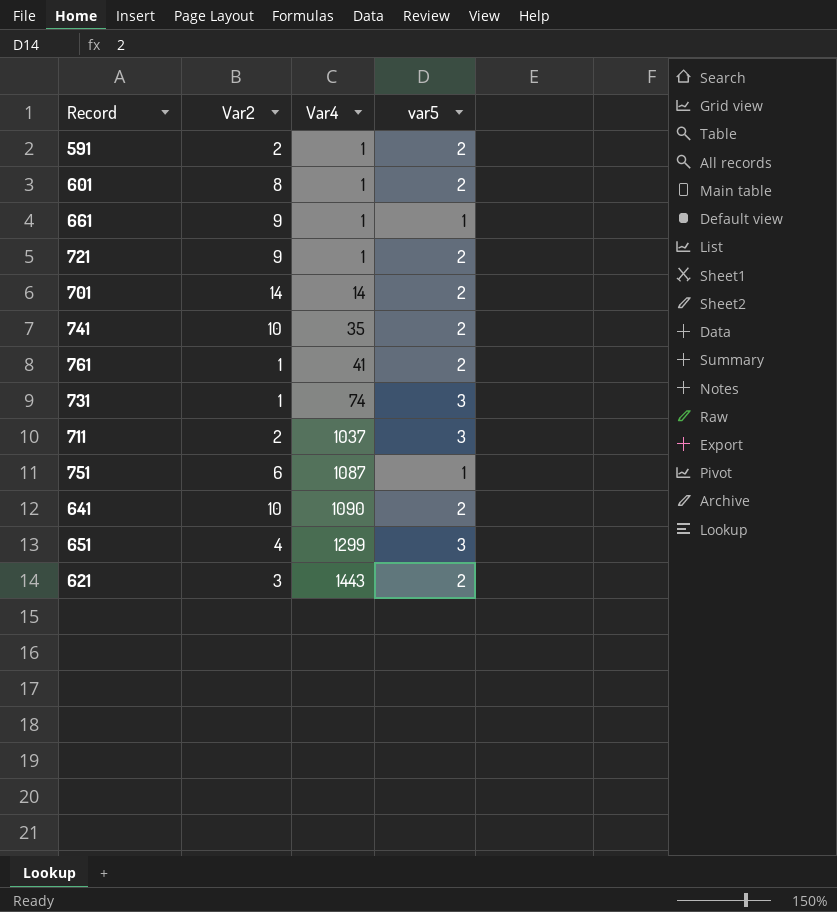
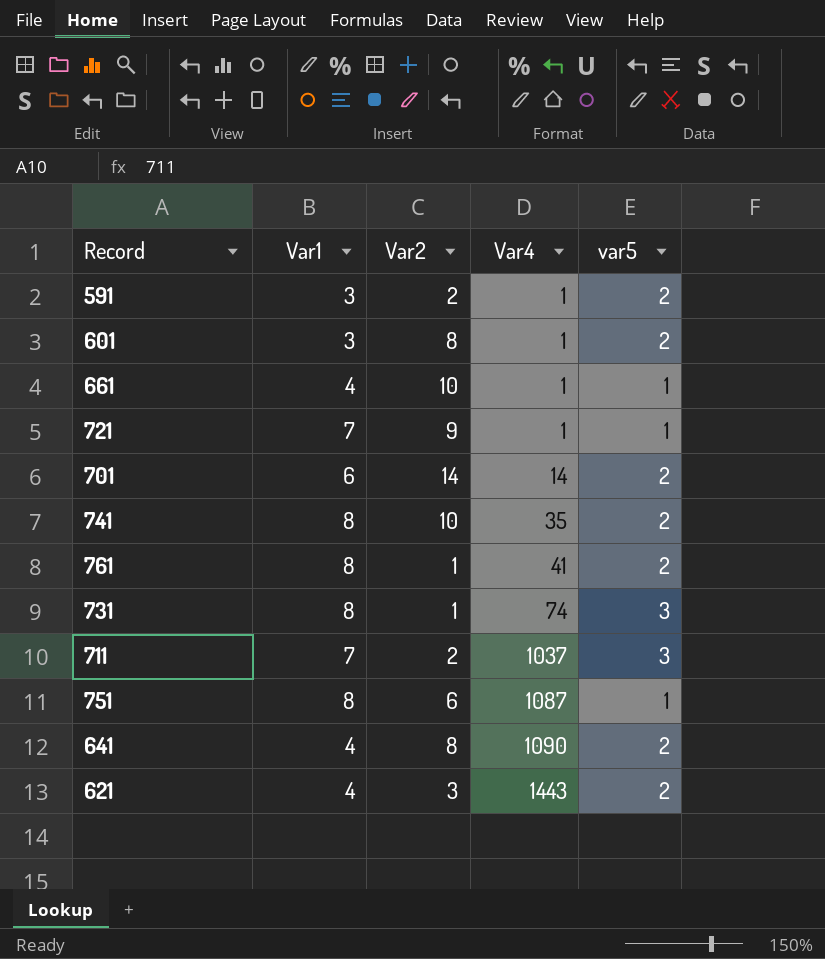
column Var1 | position: none -> 2
row 651: 4 | 1299 | 3 -> none
661 | Var2: 9 -> 10
721 | var5: 2 -> 1
641 | Var2: 10 -> 8

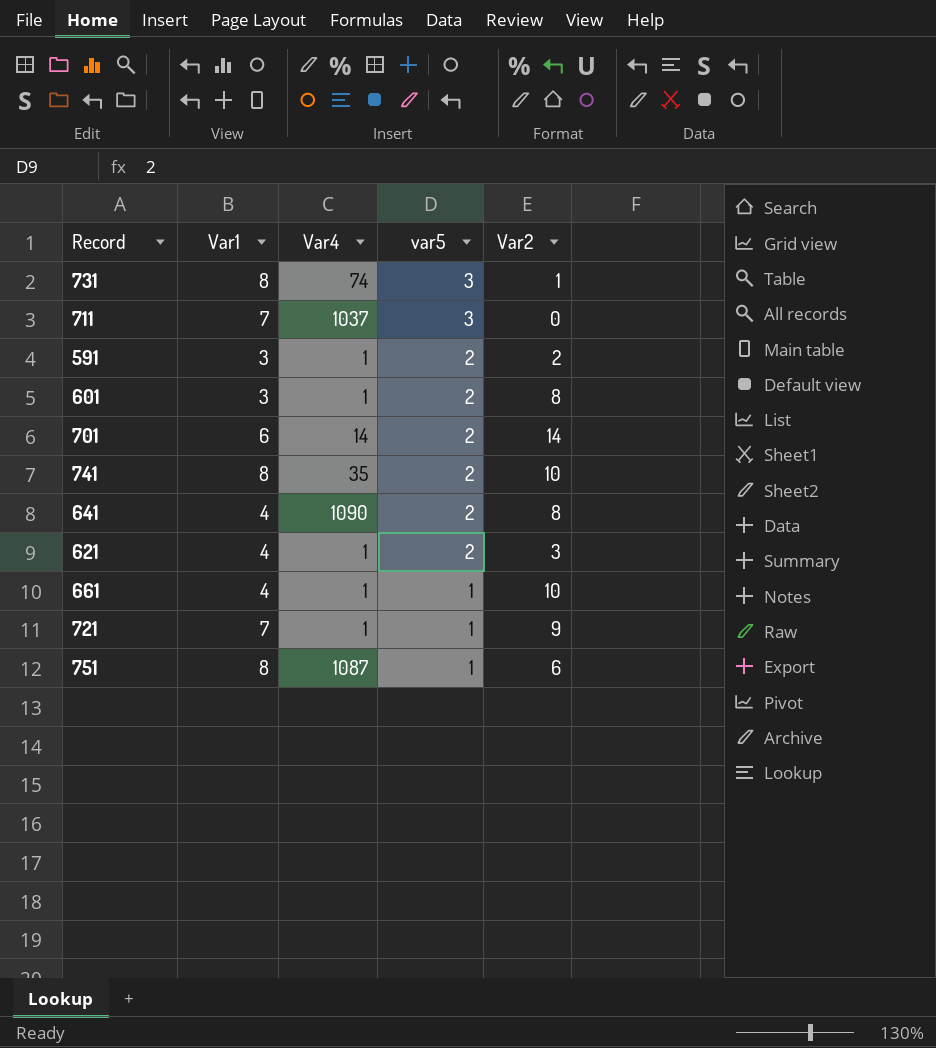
row order: Var4 ascending -> var5 descending
column Var2 | position: 3 -> 5
row 761: 8 | 1 | 41 | 2 -> none
711 | Var2: 2 -> 0
621 | Var4: 1443 -> 1

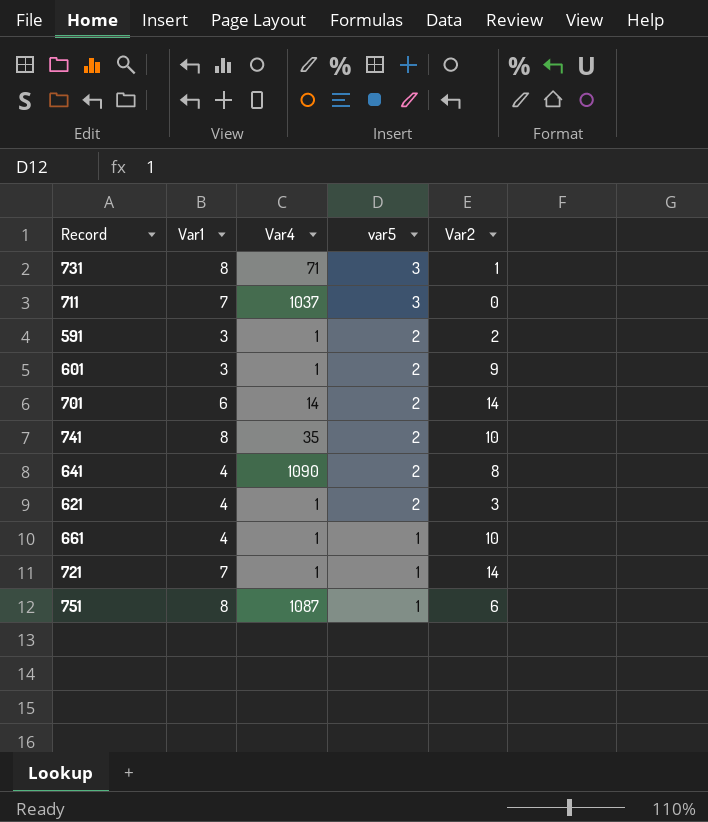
731 | Var4: 74 -> 71
601 | Var2: 8 -> 9
721 | Var2: 9 -> 14

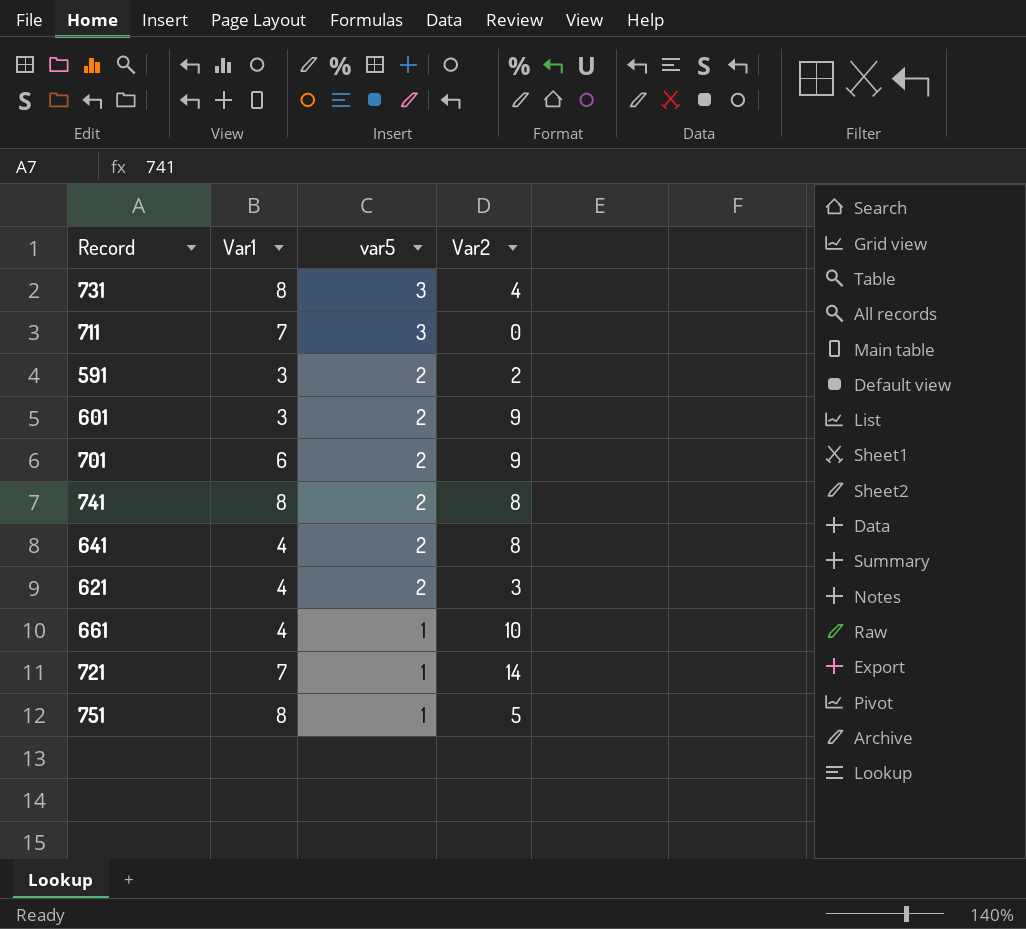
column Var4 | position: 3 -> none
731 | Var2: 1 -> 4
701 | Var2: 14 -> 9
741 | Var2: 10 -> 8
751 | Var2: 6 -> 5

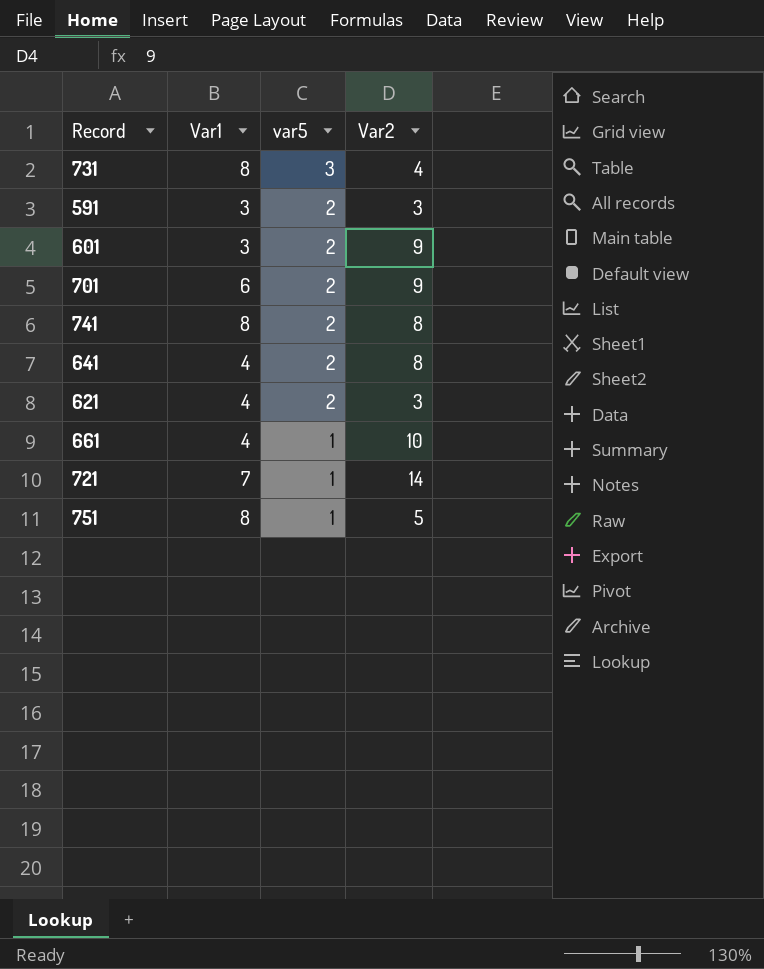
row 711: 7 | 3 | 0 -> none
591 | Var2: 2 -> 3

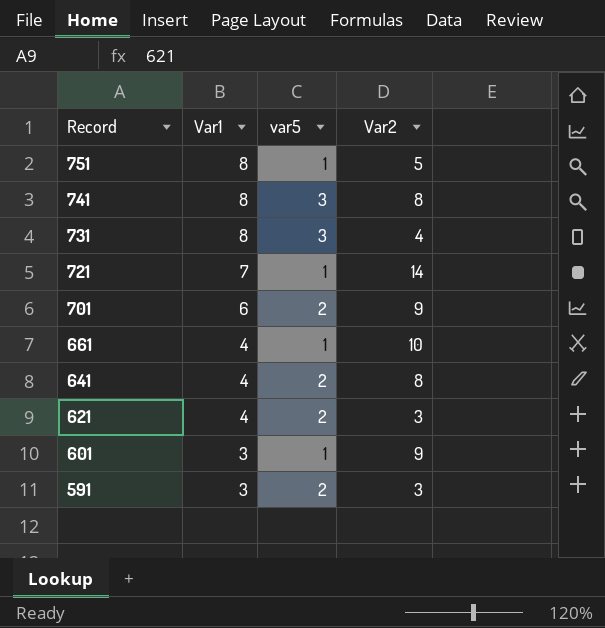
row order: var5 descending -> Record descending
741 | var5: 2 -> 3
601 | var5: 2 -> 1

